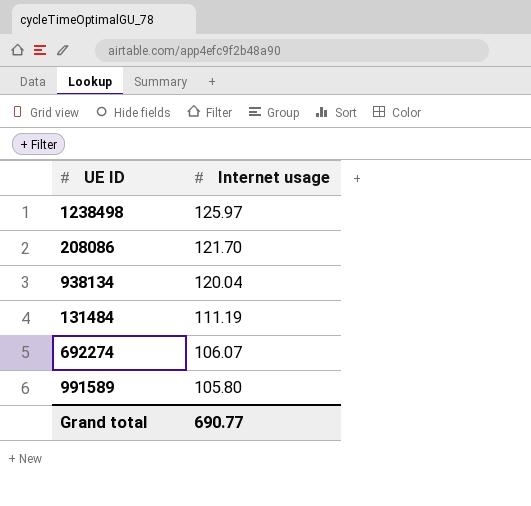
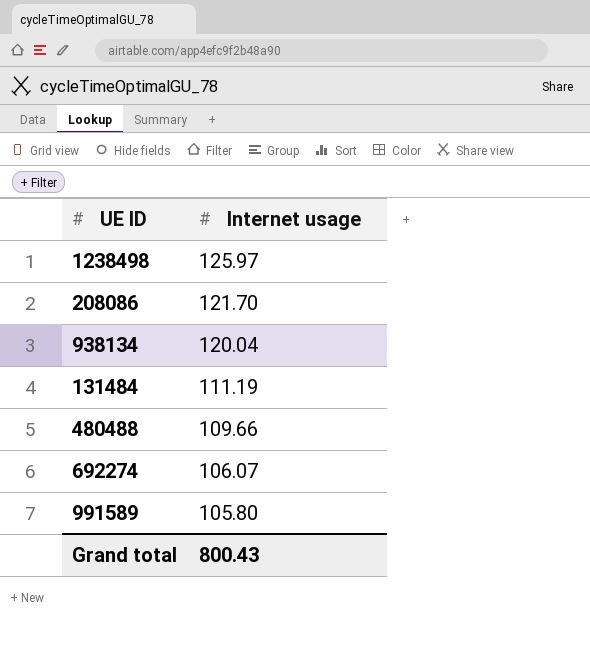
row 480488: none -> 109.66
Grand total | Internet usage: 690.77 -> 800.43

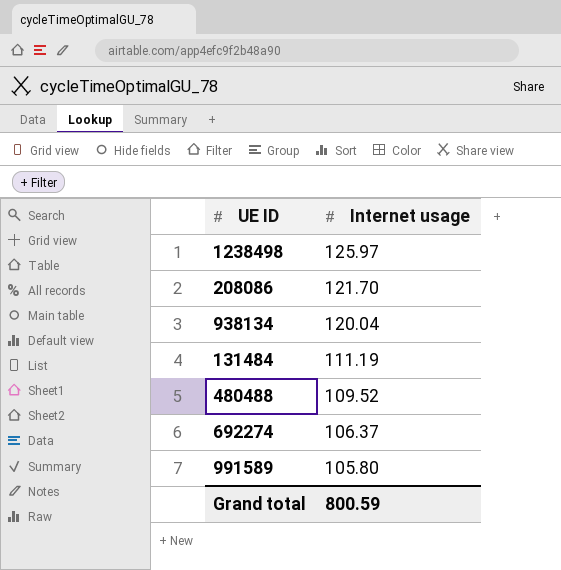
480488 | Internet usage: 109.66 -> 109.52
692274 | Internet usage: 106.07 -> 106.37
Grand total | Internet usage: 800.43 -> 800.59

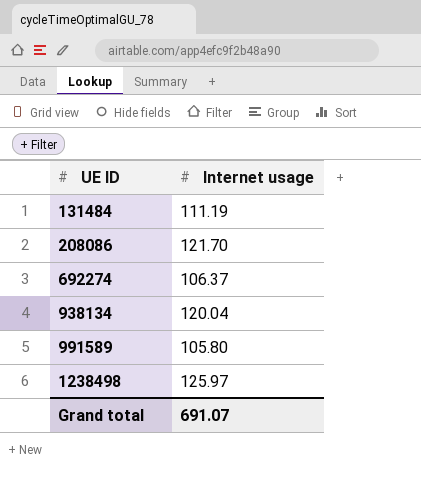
row order: Internet usage descending -> UE ID ascending
row 480488: 109.52 -> none
Grand total | Internet usage: 800.59 -> 691.07

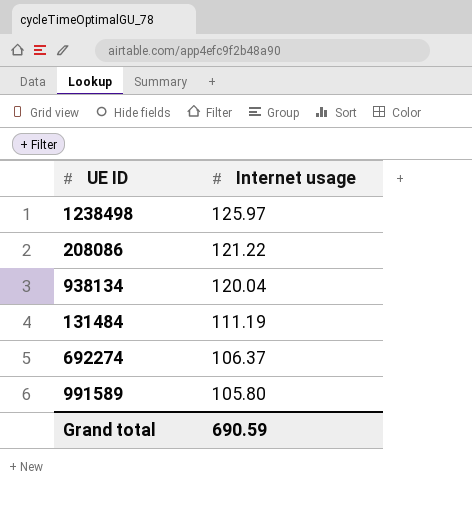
row order: UE ID ascending -> Internet usage descending
208086 | Internet usage: 121.70 -> 121.22
Grand total | Internet usage: 691.07 -> 690.59

